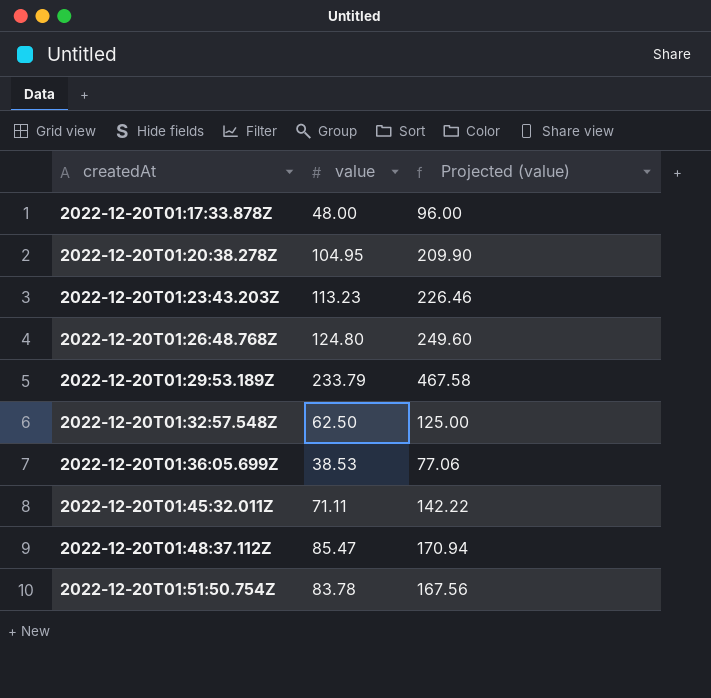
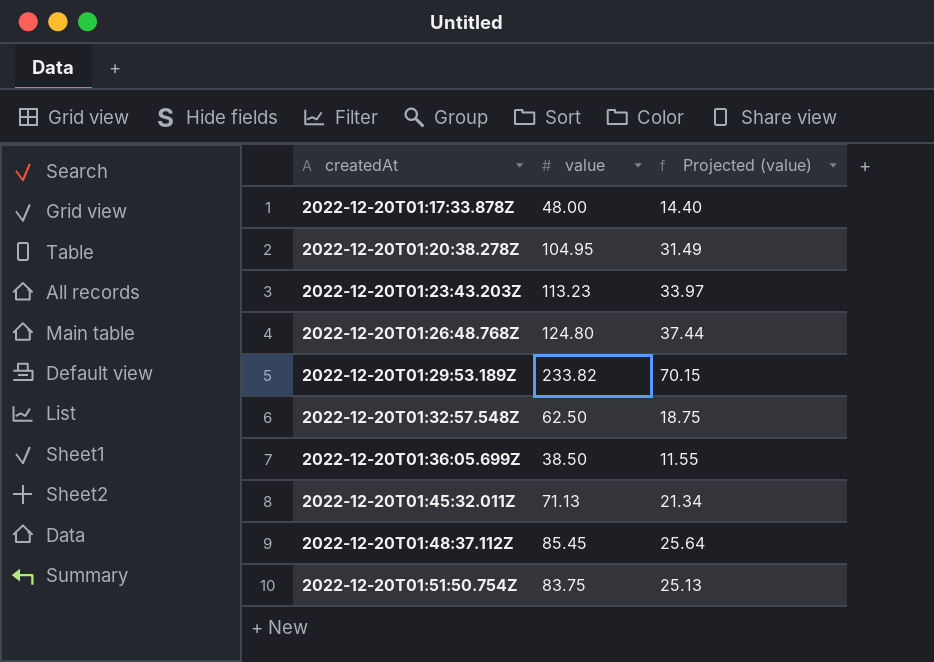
column Projected (value) | formula: [value] * 2 -> [value] * 0.3
2022-12-20T01:29:53.189Z | value: 233.79 -> 233.82
2022-12-20T01:36:05.699Z | value: 38.53 -> 38.50
2022-12-20T01:45:32.011Z | value: 71.11 -> 71.13
2022-12-20T01:48:37.112Z | value: 85.47 -> 85.45
2022-12-20T01:51:50.754Z | value: 83.78 -> 83.75

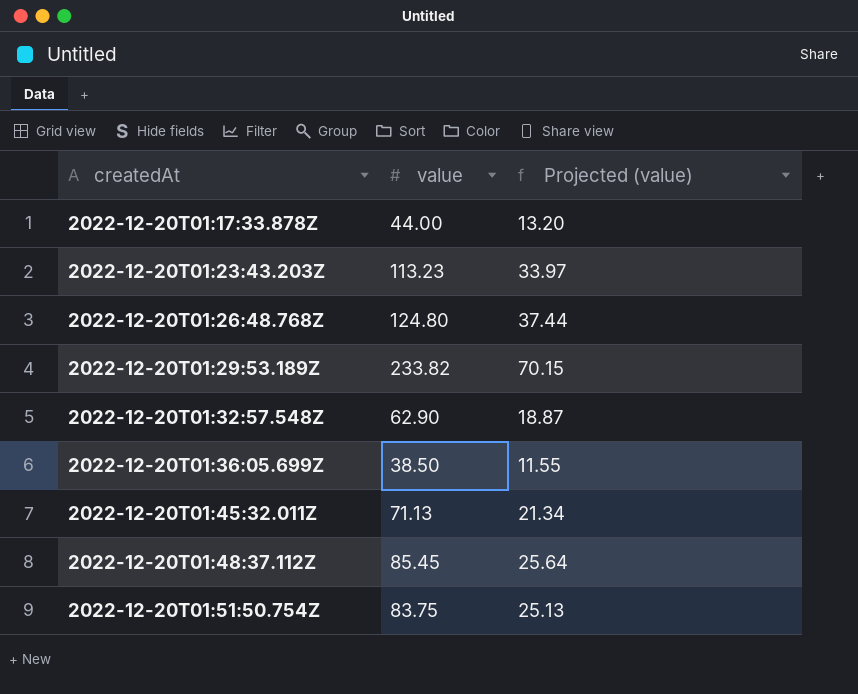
row 2022-12-20T01:20:38.278Z: 104.95 | 31.49 -> none
2022-12-20T01:17:33.878Z | value: 48.00 -> 44.00
2022-12-20T01:17:33.878Z | Projected (value): 14.40 -> 13.20
2022-12-20T01:32:57.548Z | value: 62.50 -> 62.90
2022-12-20T01:32:57.548Z | Projected (value): 18.75 -> 18.87

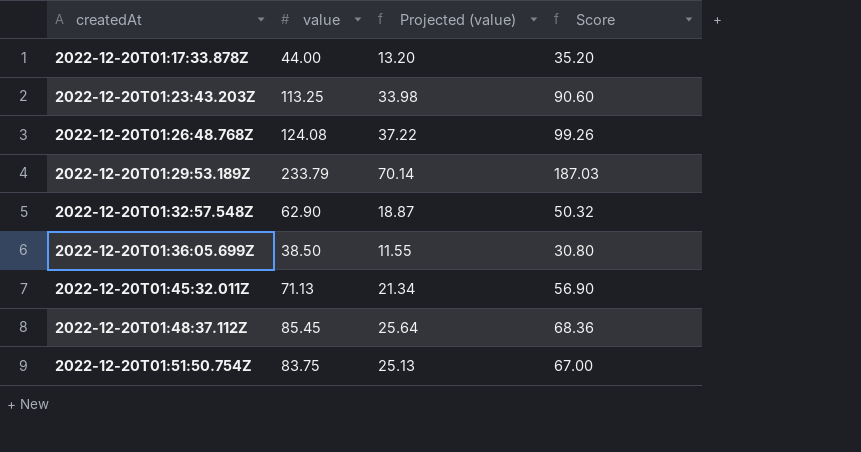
column Score | formula: none -> [value] * 0.8
2022-12-20T01:23:43.203Z | value: 113.23 -> 113.25
2022-12-20T01:23:43.203Z | Projected (value): 33.97 -> 33.98
2022-12-20T01:26:48.768Z | value: 124.80 -> 124.08
2022-12-20T01:26:48.768Z | Projected (value): 37.44 -> 37.22
2022-12-20T01:29:53.189Z | value: 233.82 -> 233.79
2022-12-20T01:29:53.189Z | Projected (value): 70.15 -> 70.14

